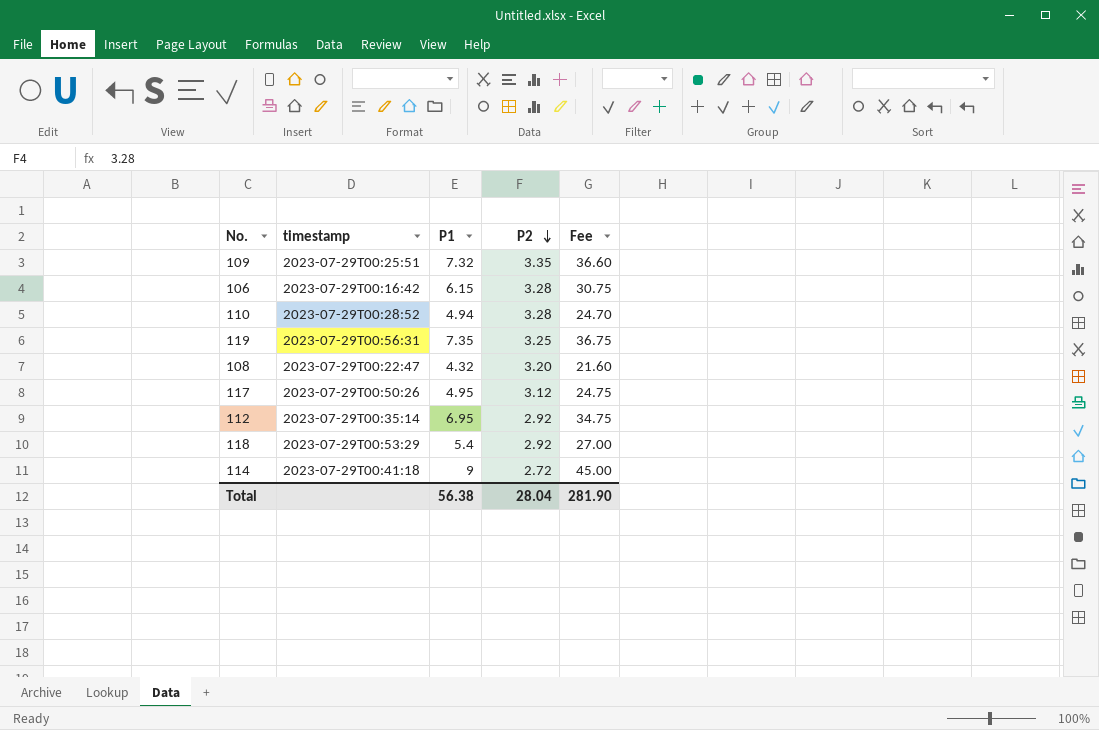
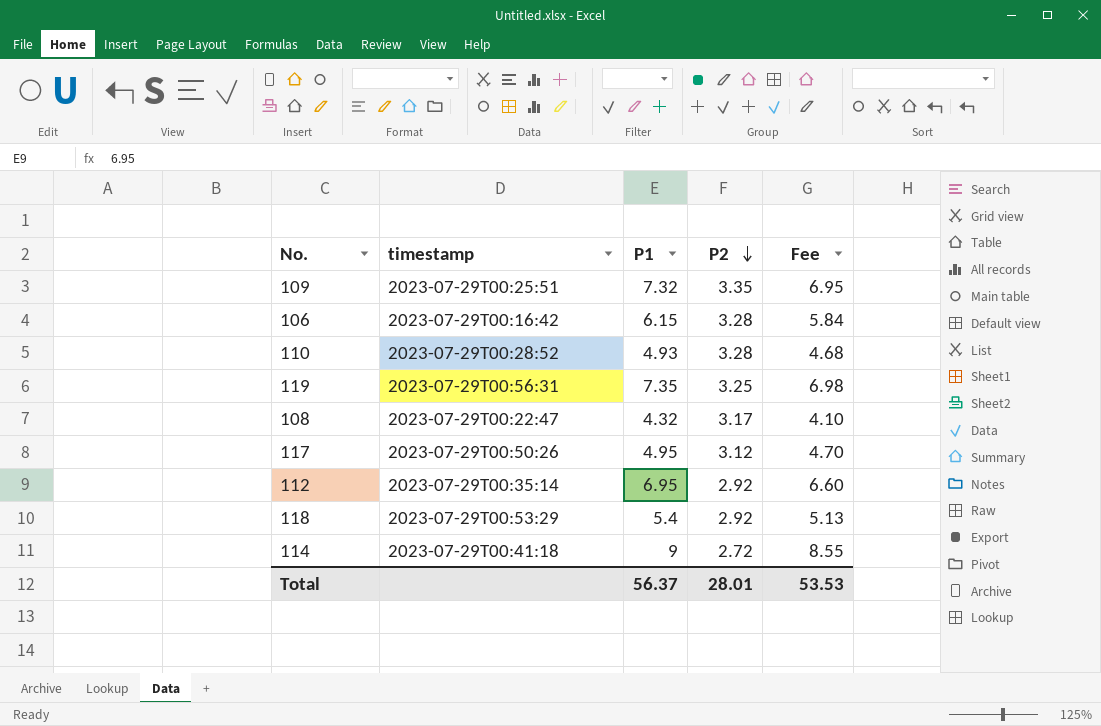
column Fee | formula: [P1] * 5 -> [P1] * 0.95
110 | P1: 4.94 -> 4.93
108 | P2: 3.20 -> 3.17
Total | P1: 56.38 -> 56.37
Total | P2: 28.04 -> 28.01
Total | Fee: 281.90 -> 53.53

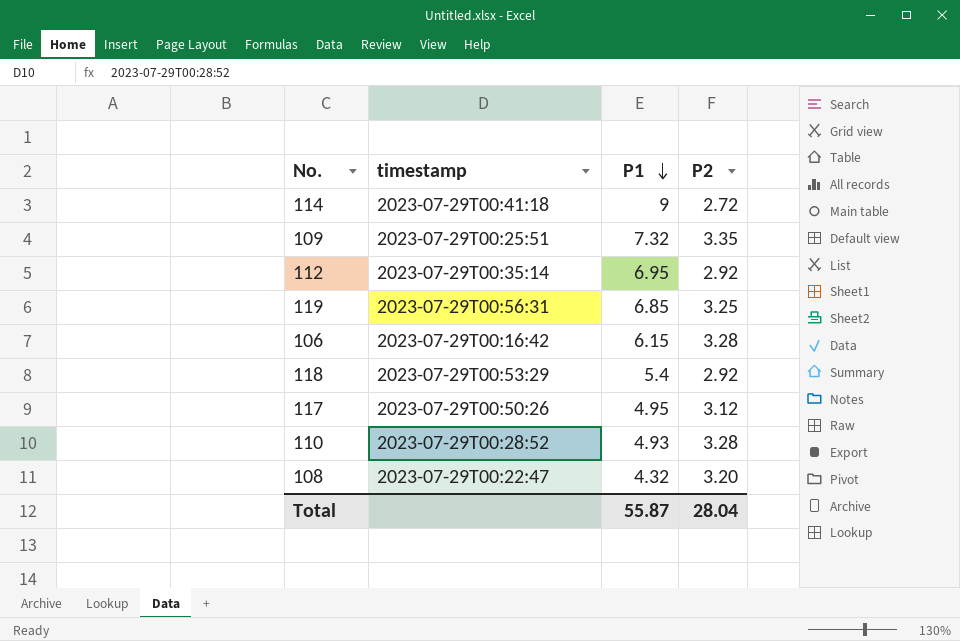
row order: P2 descending -> P1 descending
column Fee | formula: [P1] * 0.95 -> none
119 | P1: 7.35 -> 6.85
108 | P2: 3.17 -> 3.20
Total | P1: 56.37 -> 55.87
Total | P2: 28.01 -> 28.04

